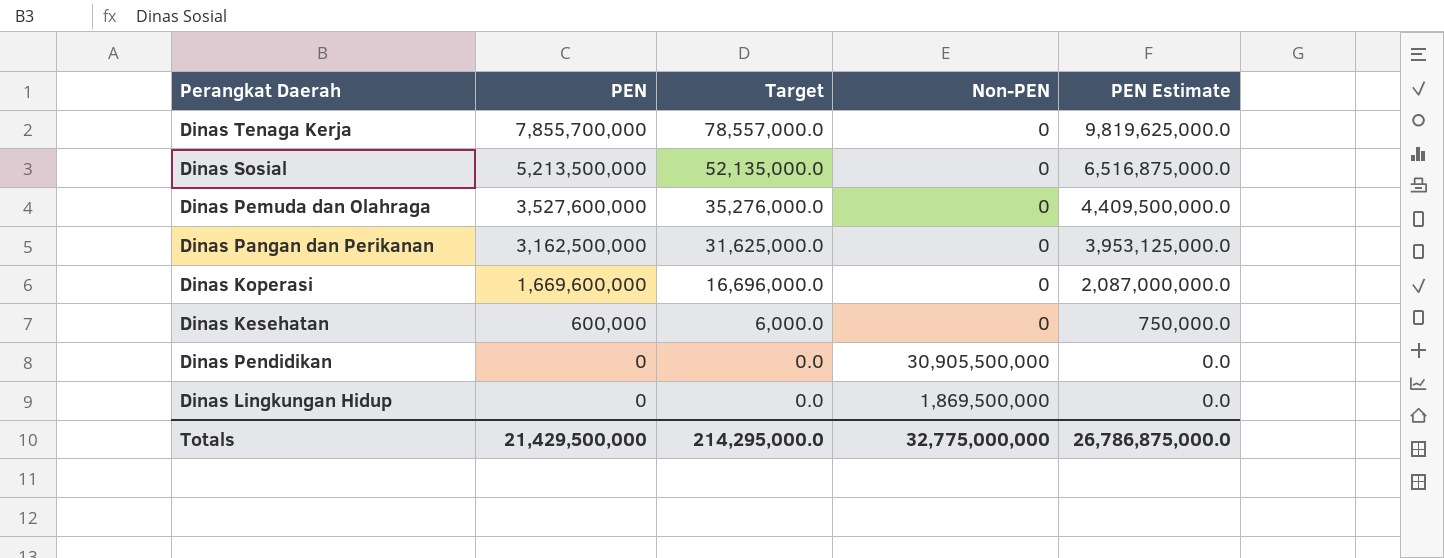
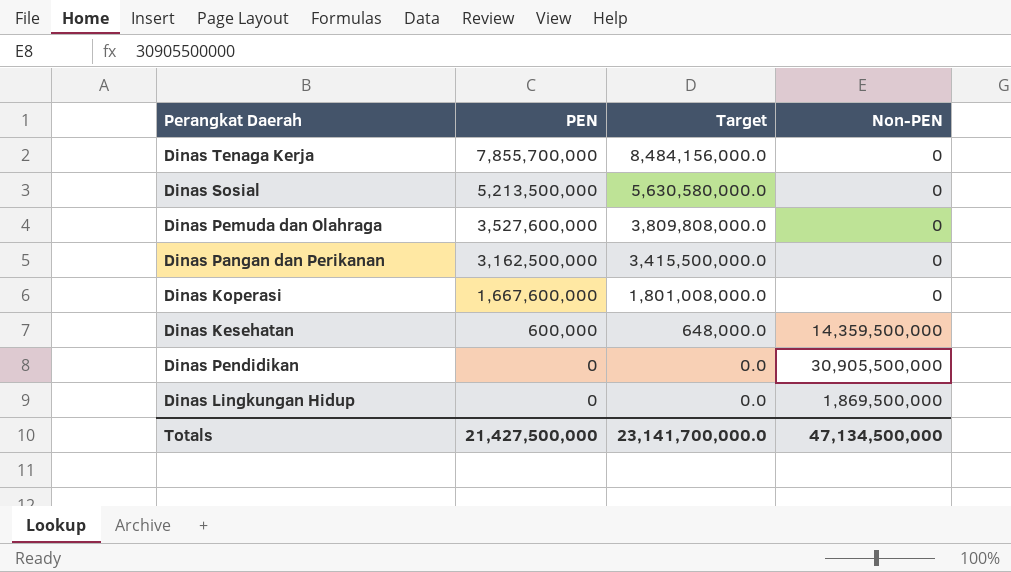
column PEN Estimate | formula: [PEN] * 1.25 -> none
column Target | formula: [PEN] * 0.01 -> [PEN] * 1.08
Dinas Koperasi | PEN: 1,669,600,000 -> 1,667,600,000
Dinas Kesehatan | Non-PEN: 0 -> 14,359,500,000
Totals | PEN: 21,429,500,000 -> 21,427,500,000
Totals | Target: 214,295,000.0 -> 23,141,700,000.0
Totals | Non-PEN: 32,775,000,000 -> 47,134,500,000

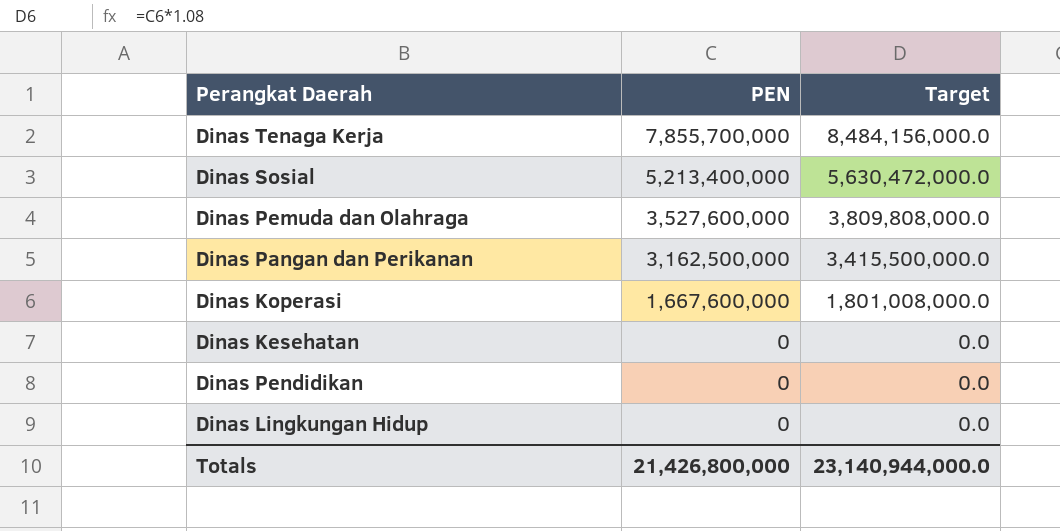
column Non-PEN | position: 4 -> none
Dinas Sosial | PEN: 5,213,500,000 -> 5,213,400,000
Dinas Sosial | Target: 5,630,580,000.0 -> 5,630,472,000.0
Dinas Kesehatan | PEN: 600,000 -> 0
Dinas Kesehatan | Target: 648,000.0 -> 0.0
Totals | PEN: 21,427,500,000 -> 21,426,800,000
Totals | Target: 23,141,700,000.0 -> 23,140,944,000.0

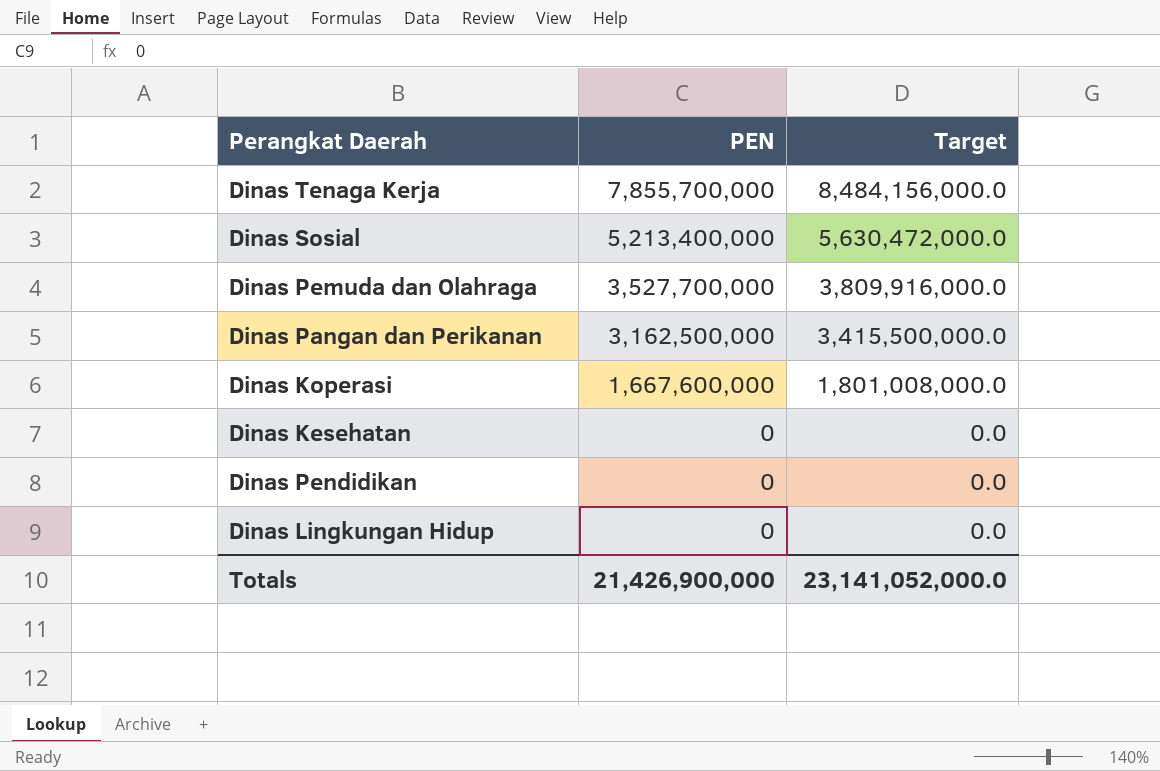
Dinas Pemuda dan Olahraga | PEN: 3,527,600,000 -> 3,527,700,000
Dinas Pemuda dan Olahraga | Target: 3,809,808,000.0 -> 3,809,916,000.0
Totals | PEN: 21,426,800,000 -> 21,426,900,000
Totals | Target: 23,140,944,000.0 -> 23,141,052,000.0

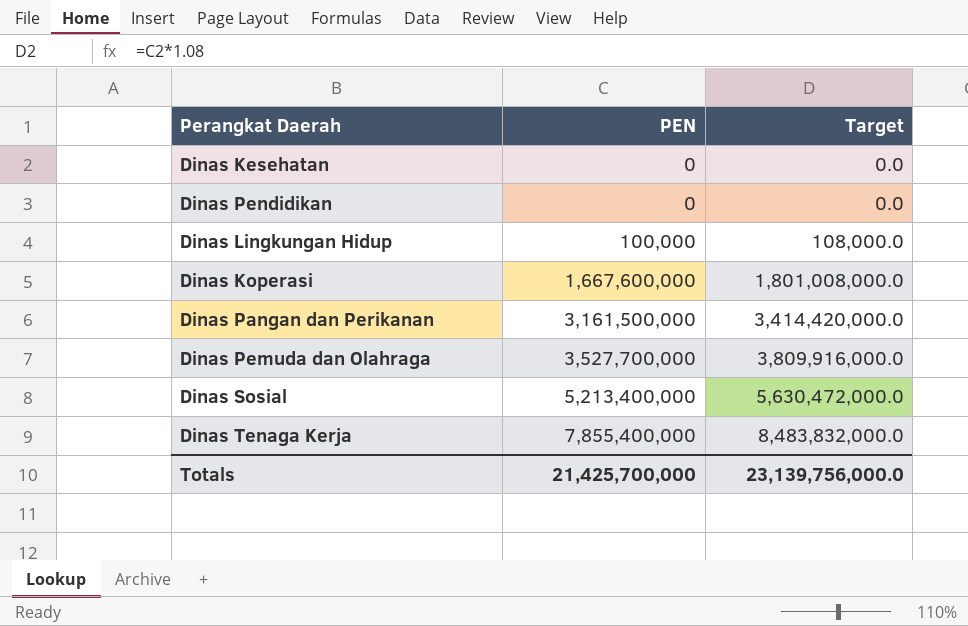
row order: PEN descending -> PEN ascending
Dinas Lingkungan Hidup | PEN: 0 -> 100,000
Dinas Lingkungan Hidup | Target: 0.0 -> 108,000.0
Dinas Pangan dan Perikanan | PEN: 3,162,500,000 -> 3,161,500,000
Dinas Pangan dan Perikanan | Target: 3,415,500,000.0 -> 3,414,420,000.0
Dinas Tenaga Kerja | PEN: 7,855,700,000 -> 7,855,400,000
Dinas Tenaga Kerja | Target: 8,484,156,000.0 -> 8,483,832,000.0
Totals | PEN: 21,426,900,000 -> 21,425,700,000
Totals | Target: 23,141,052,000.0 -> 23,139,756,000.0

